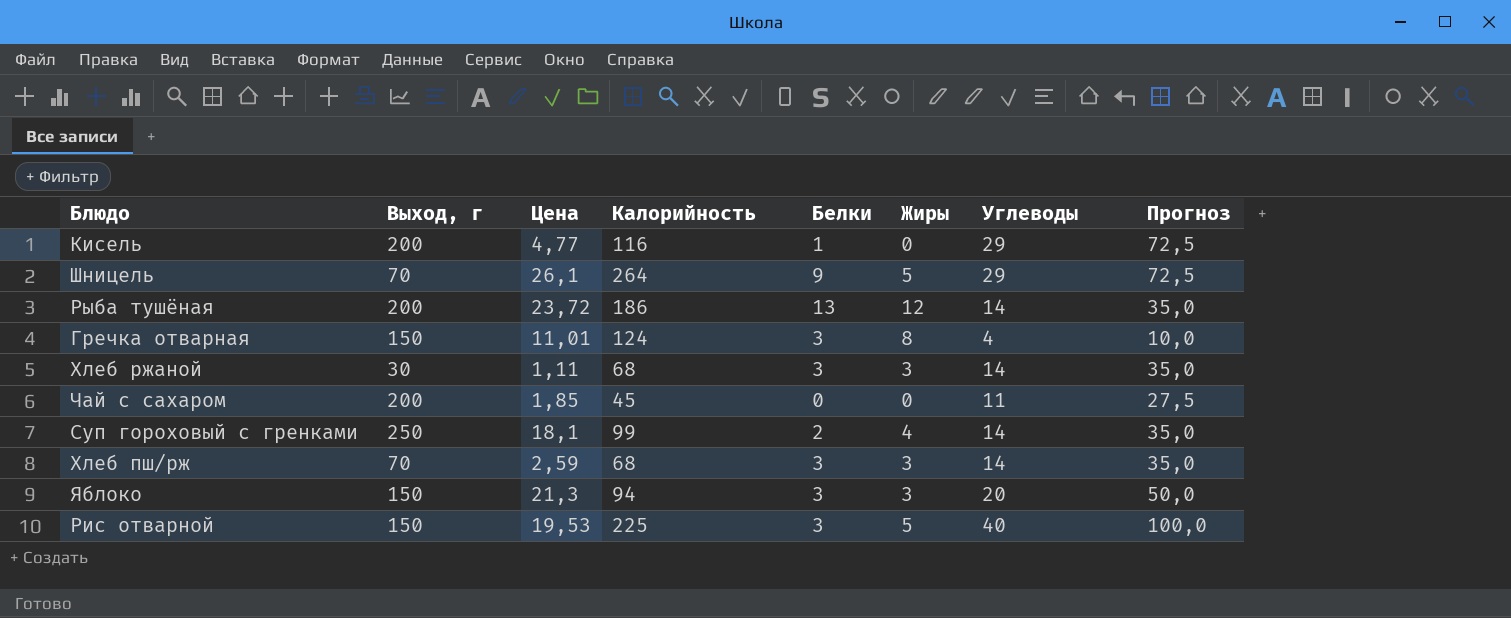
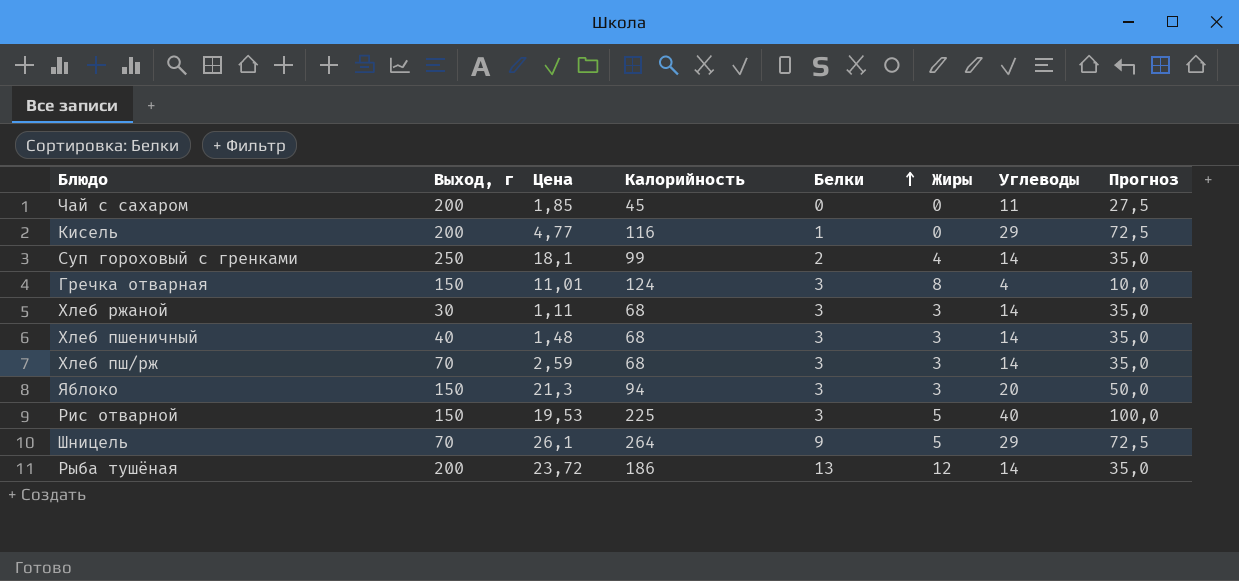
row order: none -> Белки ascending
row Хлеб пшеничный: none -> 40 | 1,48 | 68 | 3 | 3 | 14 | 35,0

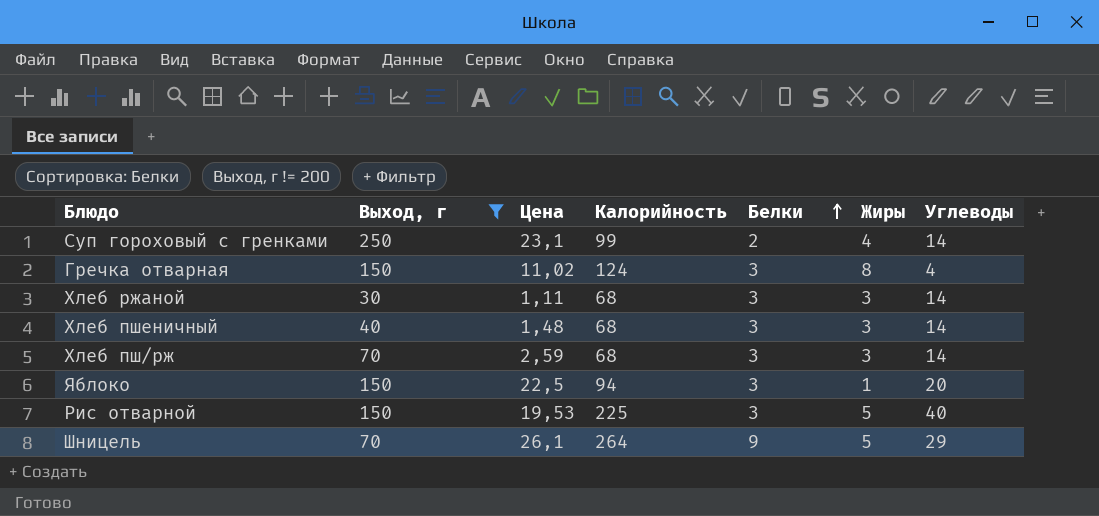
filter: none -> Выход, г != 200
column Прогноз | formula: [Углеводы] * 2,5 -> none
Суп гороховый с гренками | Цена: 18,1 -> 23,1
Гречка отварная | Цена: 11,01 -> 11,02
Яблоко | Цена: 21,3 -> 22,5
Яблоко | Жиры: 3 -> 1

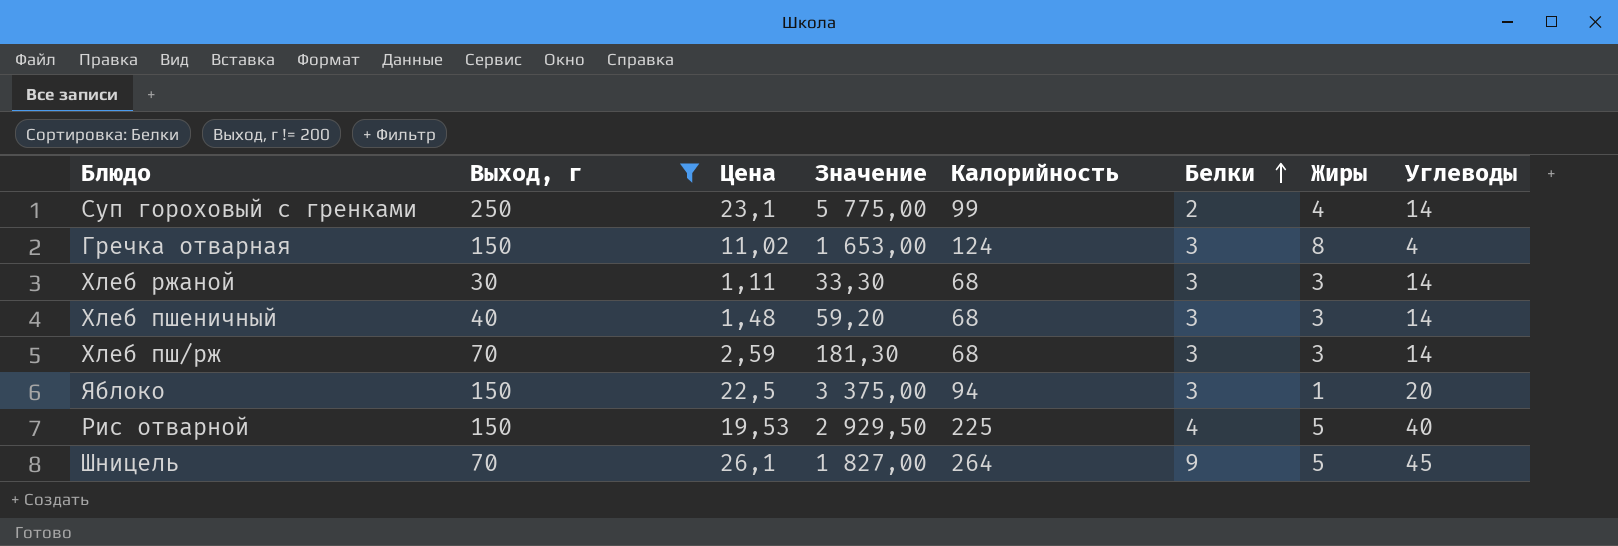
column Значение | formula: none -> [Выход, г] * [Цена]
Рис отварной | Белки: 3 -> 4
Шницель | Углеводы: 29 -> 45

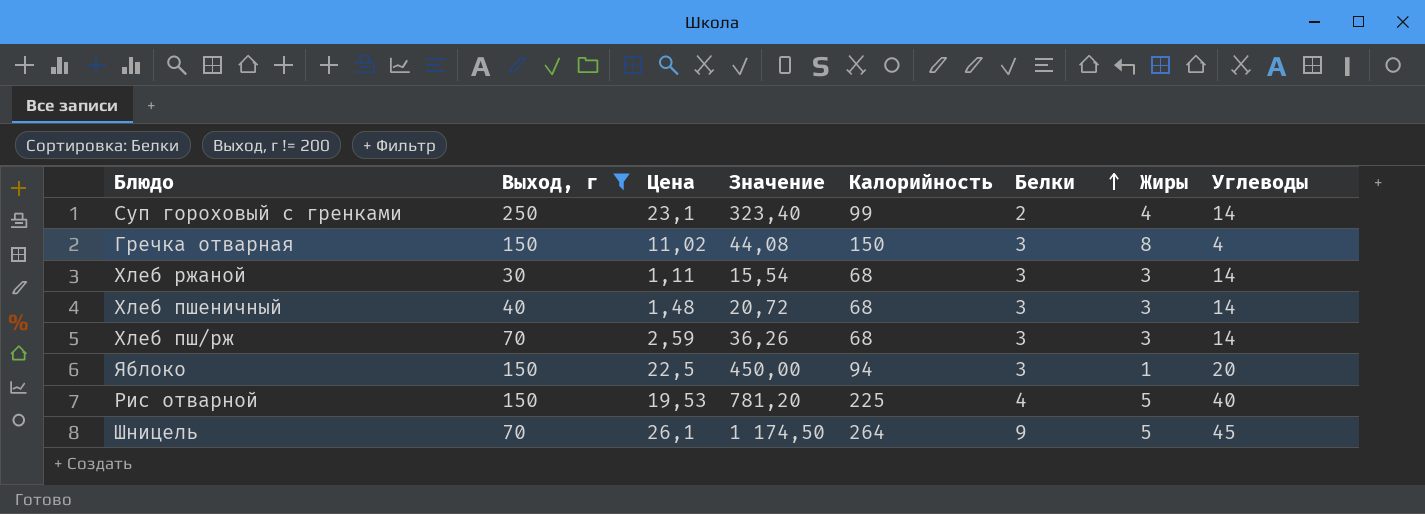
column Значение | formula: [Выход, г] * [Цена] -> [Цена] * [Углеводы]
Гречка отварная | Калорийность: 124 -> 150

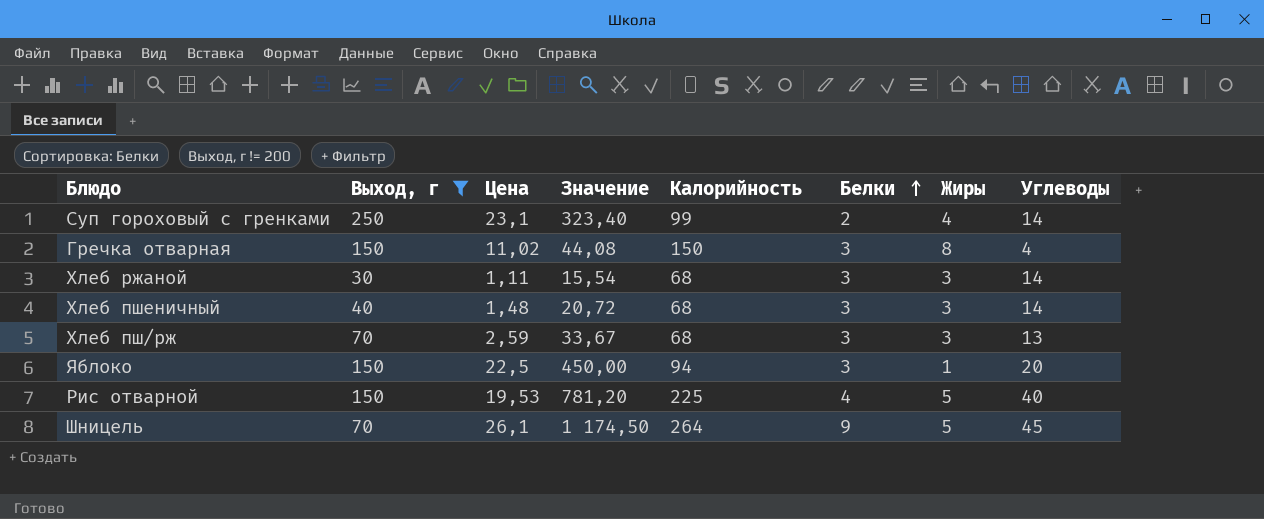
Хлеб пш/рж | Значение: 36,26 -> 33,67
Хлеб пш/рж | Углеводы: 14 -> 13

